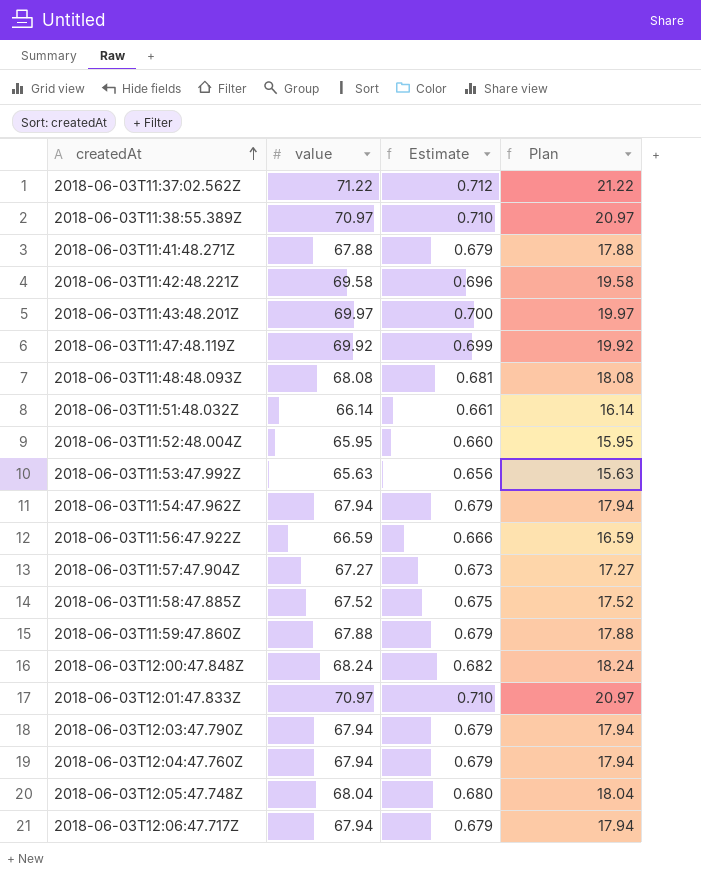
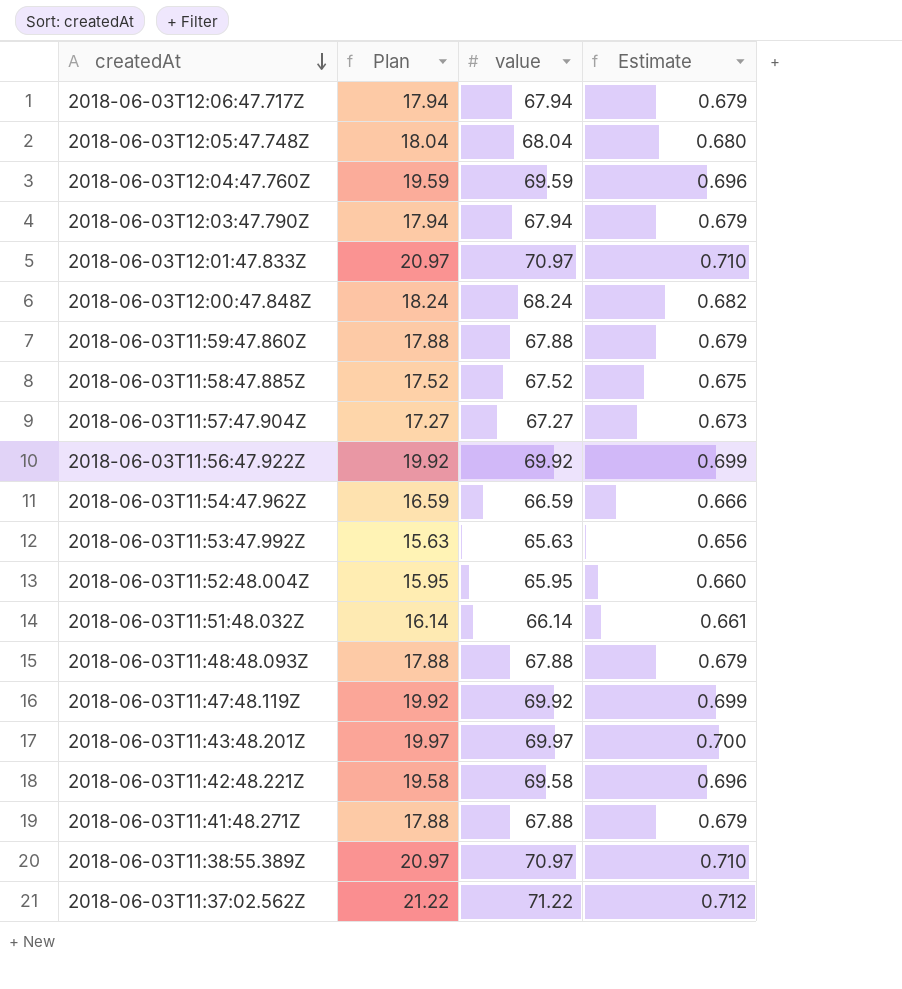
row order: createdAt ascending -> createdAt descending
column Plan | position: 4 -> 2
2018-06-03T12:04:47.760Z | Plan: 17.94 -> 19.59
2018-06-03T12:04:47.760Z | value: 67.94 -> 69.59
2018-06-03T12:04:47.760Z | Estimate: 0.679 -> 0.696
2018-06-03T11:56:47.922Z | Plan: 16.59 -> 19.92
2018-06-03T11:56:47.922Z | value: 66.59 -> 69.92
2018-06-03T11:56:47.922Z | Estimate: 0.666 -> 0.699
2018-06-03T11:54:47.962Z | Plan: 17.94 -> 16.59
2018-06-03T11:54:47.962Z | value: 67.94 -> 66.59
2018-06-03T11:54:47.962Z | Estimate: 0.679 -> 0.666
2018-06-03T11:48:48.093Z | Plan: 18.08 -> 17.88
2018-06-03T11:48:48.093Z | value: 68.08 -> 67.88
2018-06-03T11:48:48.093Z | Estimate: 0.681 -> 0.679

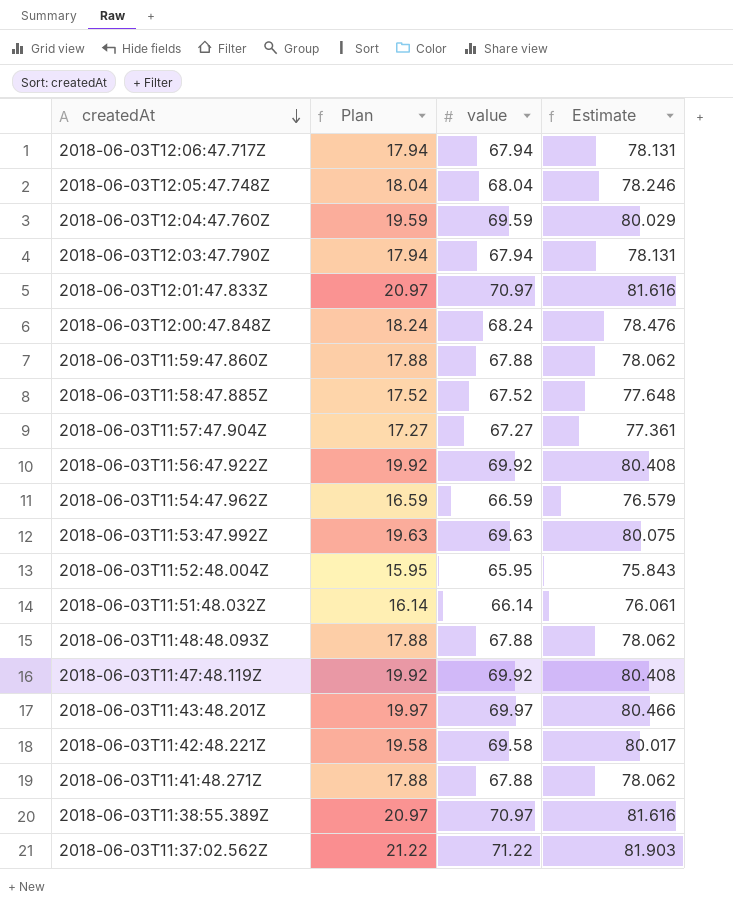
column Estimate | formula: [value] * 0.01 -> [value] * 1.15
2018-06-03T11:53:47.992Z | Plan: 15.63 -> 19.63
2018-06-03T11:53:47.992Z | value: 65.63 -> 69.63

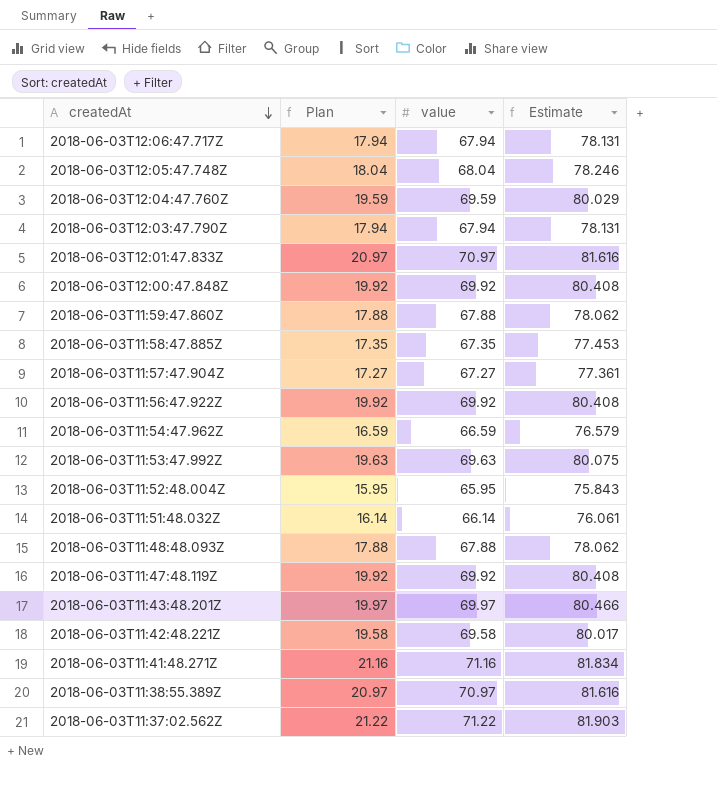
2018-06-03T12:00:47.848Z | Plan: 18.24 -> 19.92
2018-06-03T12:00:47.848Z | value: 68.24 -> 69.92
2018-06-03T12:00:47.848Z | Estimate: 78.476 -> 80.408
2018-06-03T11:58:47.885Z | Plan: 17.52 -> 17.35
2018-06-03T11:58:47.885Z | value: 67.52 -> 67.35
2018-06-03T11:58:47.885Z | Estimate: 77.648 -> 77.453
2018-06-03T11:41:48.271Z | Plan: 17.88 -> 21.16
2018-06-03T11:41:48.271Z | value: 67.88 -> 71.16
2018-06-03T11:41:48.271Z | Estimate: 78.062 -> 81.834

